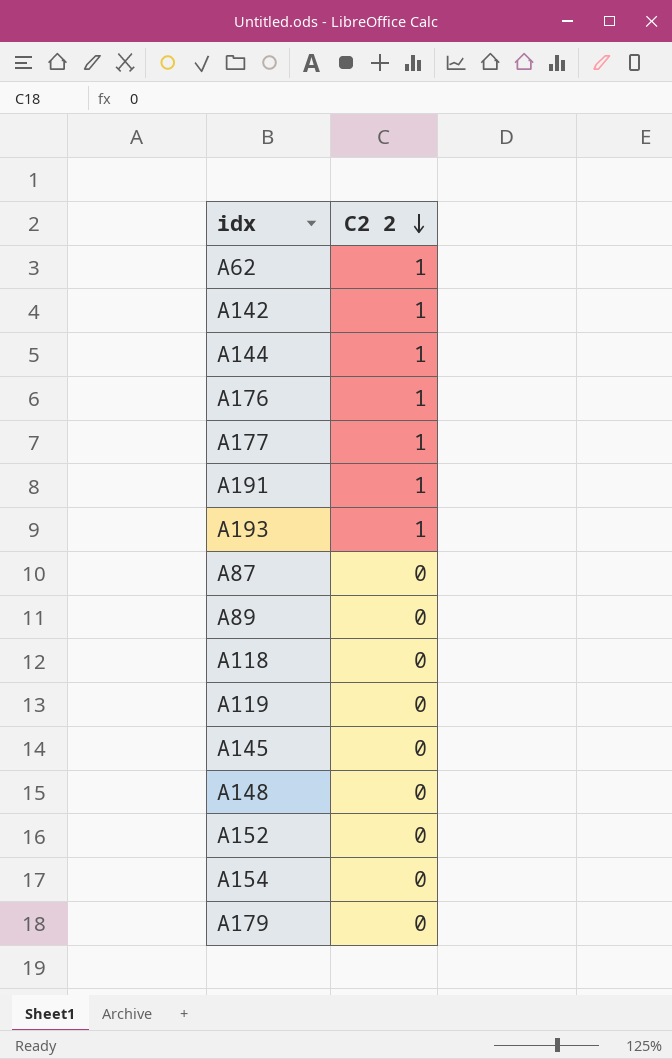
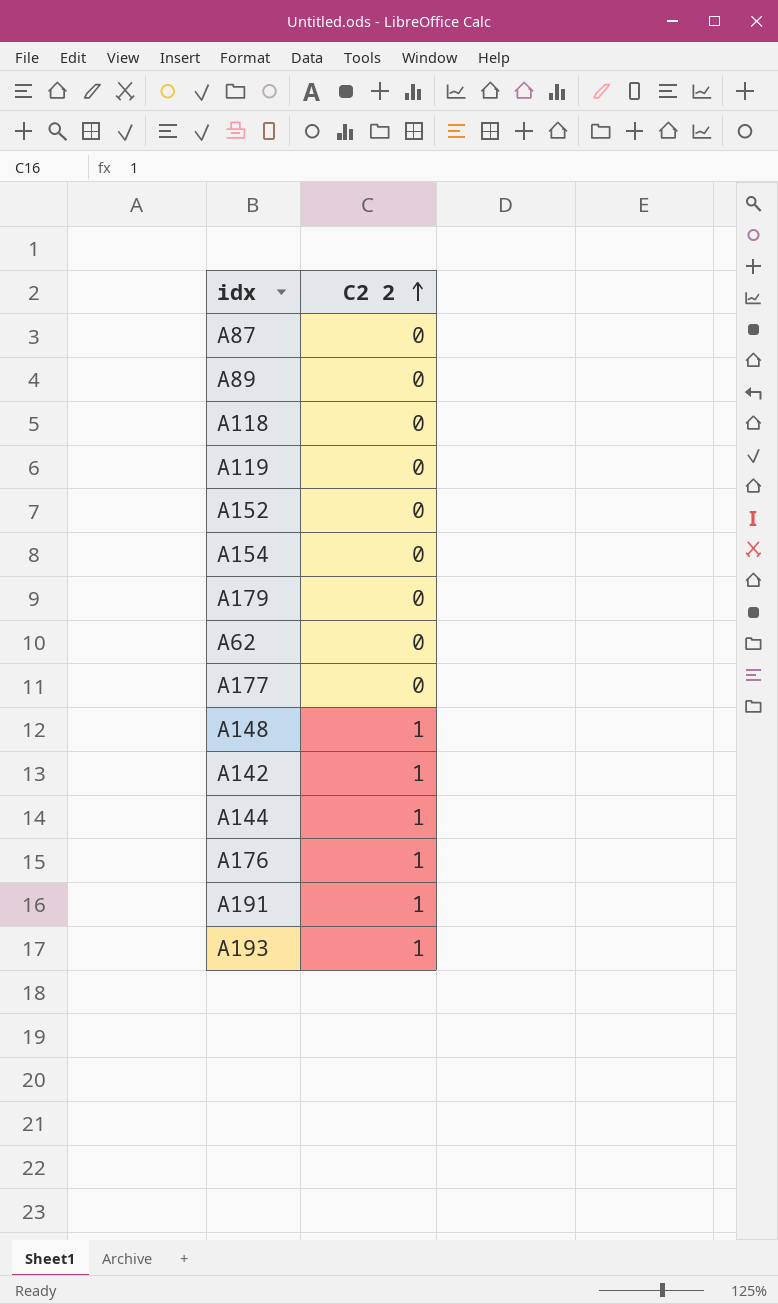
row order: C2 2 descending -> C2 2 ascending
row A145: 0 -> none
A62 | C2 2: 1 -> 0
A177 | C2 2: 1 -> 0
A148 | C2 2: 0 -> 1

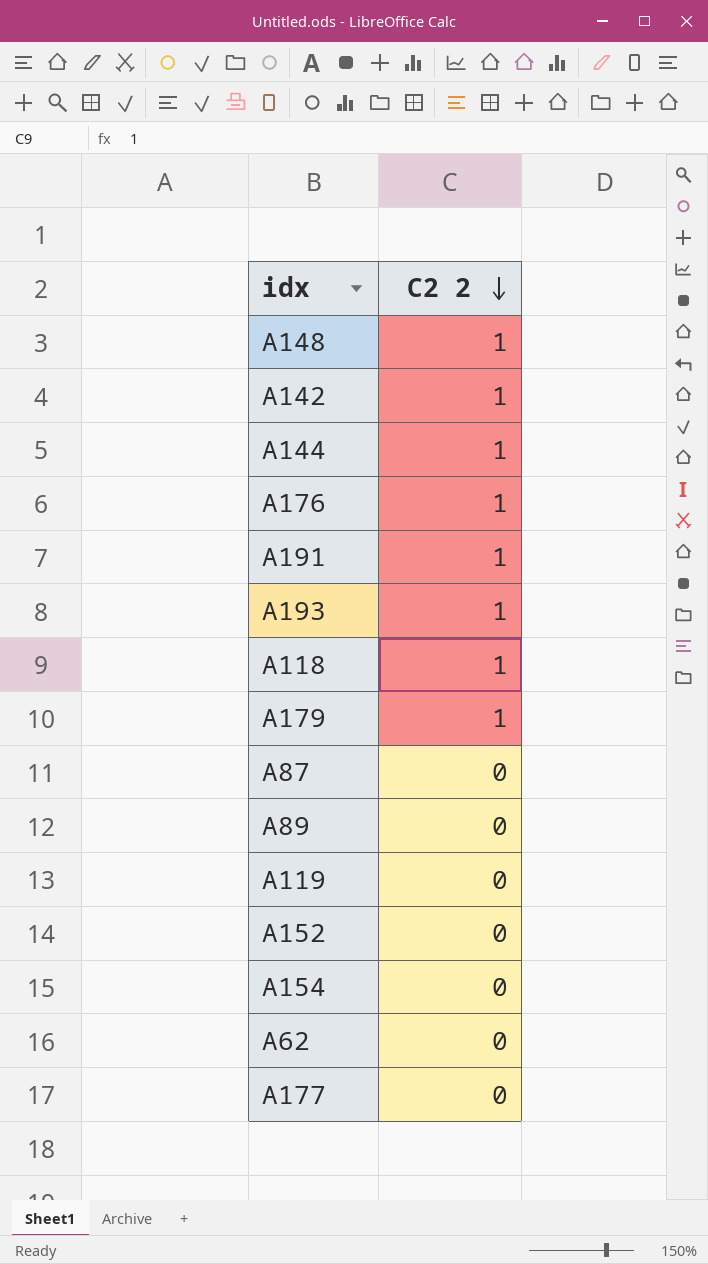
row order: C2 2 ascending -> C2 2 descending
A118 | C2 2: 0 -> 1
A179 | C2 2: 0 -> 1

